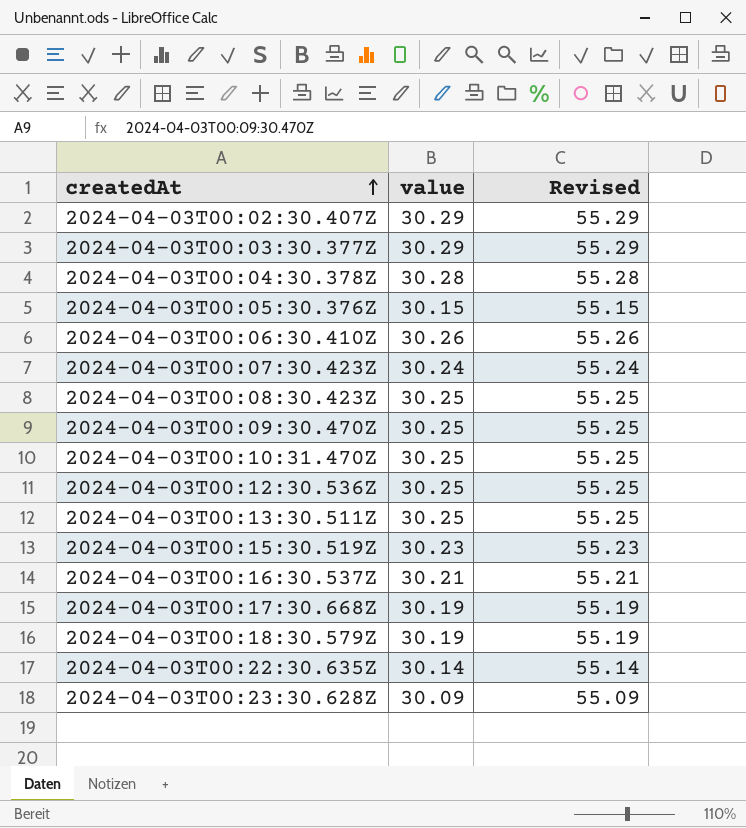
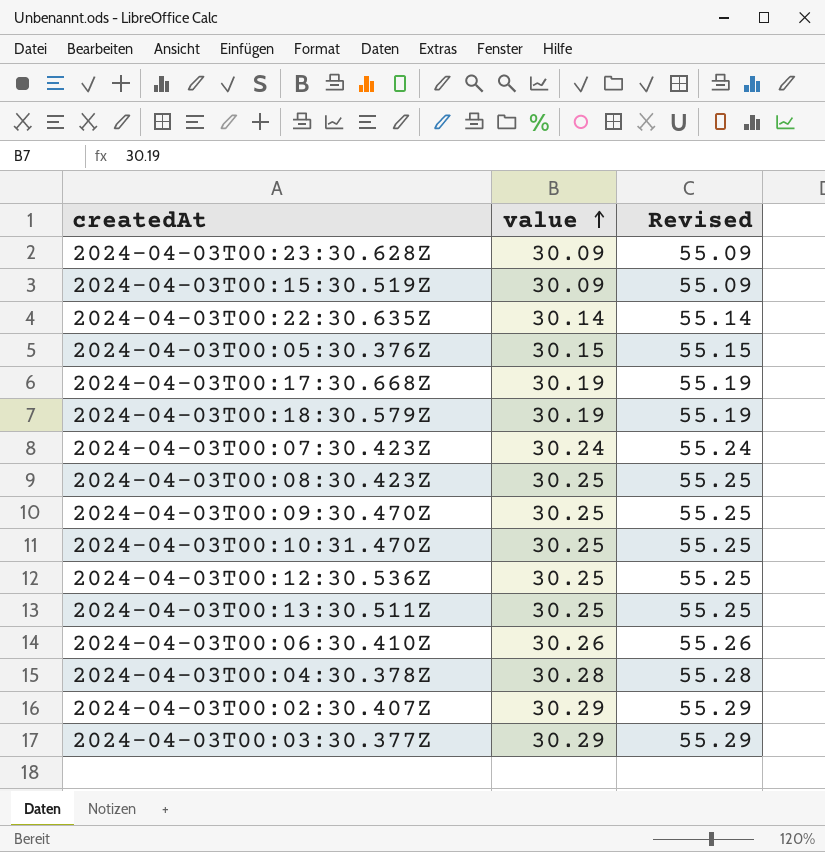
row order: createdAt ascending -> value ascending
row 2024-04-03T00:16:30.537Z: 30.21 | 55.21 -> none
2024-04-03T00:15:30.519Z | value: 30.23 -> 30.09
2024-04-03T00:15:30.519Z | Revised: 55.23 -> 55.09

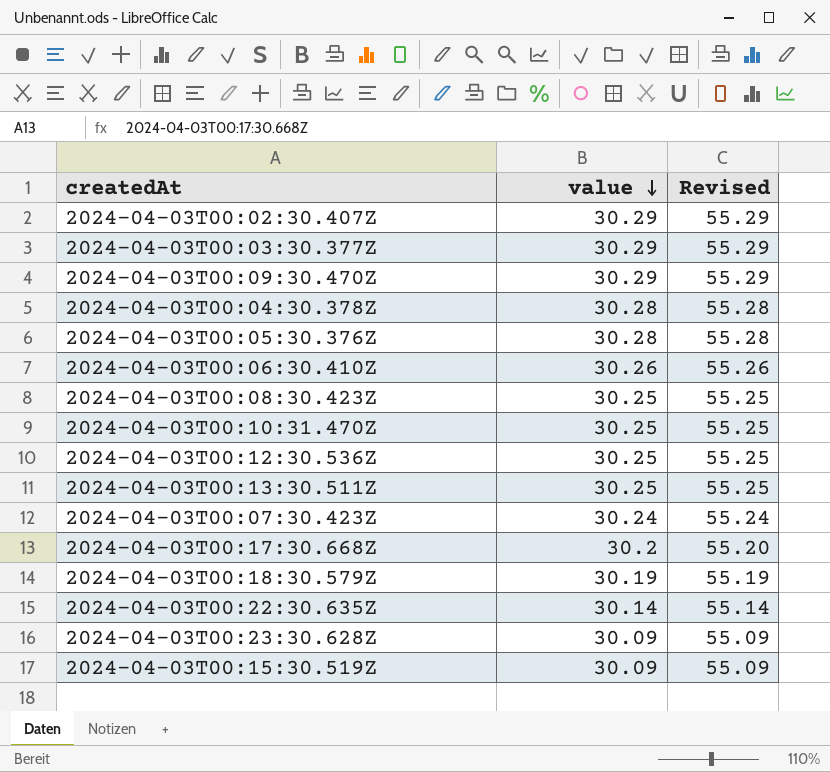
row order: value ascending -> value descending
2024-04-03T00:09:30.470Z | value: 30.25 -> 30.29
2024-04-03T00:09:30.470Z | Revised: 55.25 -> 55.29
2024-04-03T00:05:30.376Z | value: 30.15 -> 30.28
2024-04-03T00:05:30.376Z | Revised: 55.15 -> 55.28
2024-04-03T00:17:30.668Z | value: 30.19 -> 30.2
2024-04-03T00:17:30.668Z | Revised: 55.19 -> 55.20

